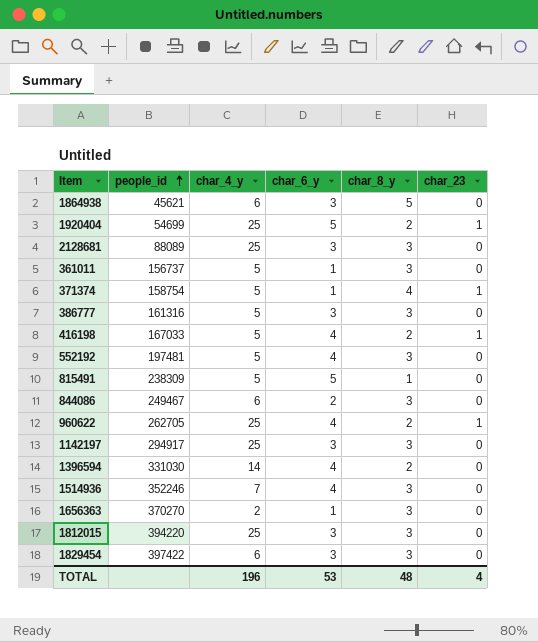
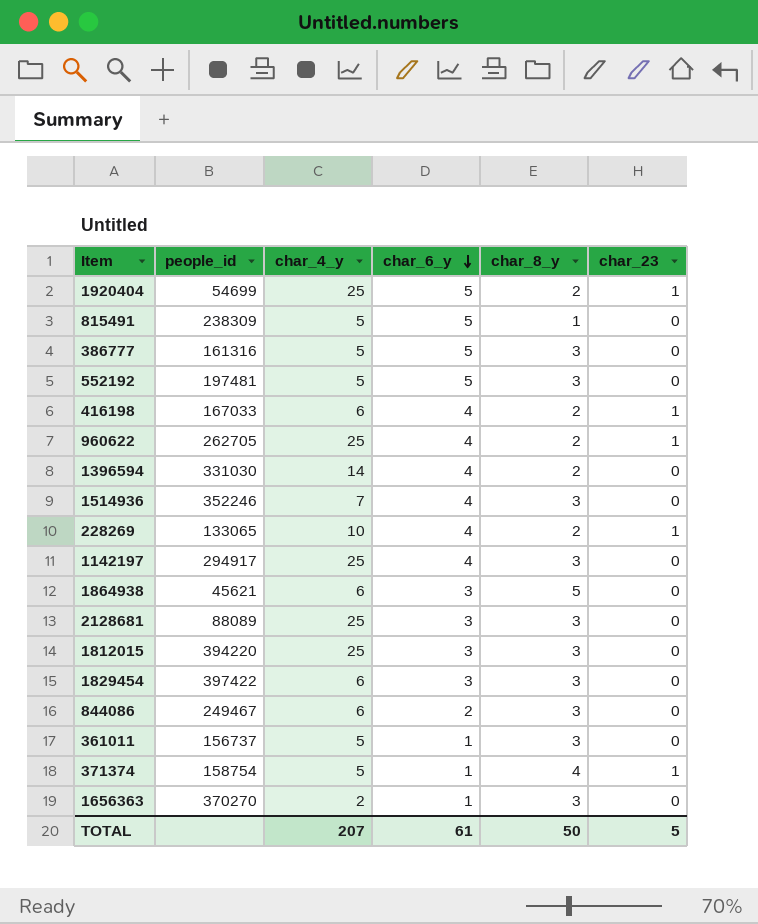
row order: people_id ascending -> char_6_y descending
386777 | char_6_y: 3 -> 5
552192 | char_6_y: 4 -> 5
416198 | char_4_y: 5 -> 6
row 228269: none -> 133065 | 10 | 4 | 2 | 1
1142197 | char_6_y: 3 -> 4
TOTAL | char_4_y: 196 -> 207
TOTAL | char_6_y: 53 -> 61
TOTAL | char_8_y: 48 -> 50
TOTAL | char_23: 4 -> 5

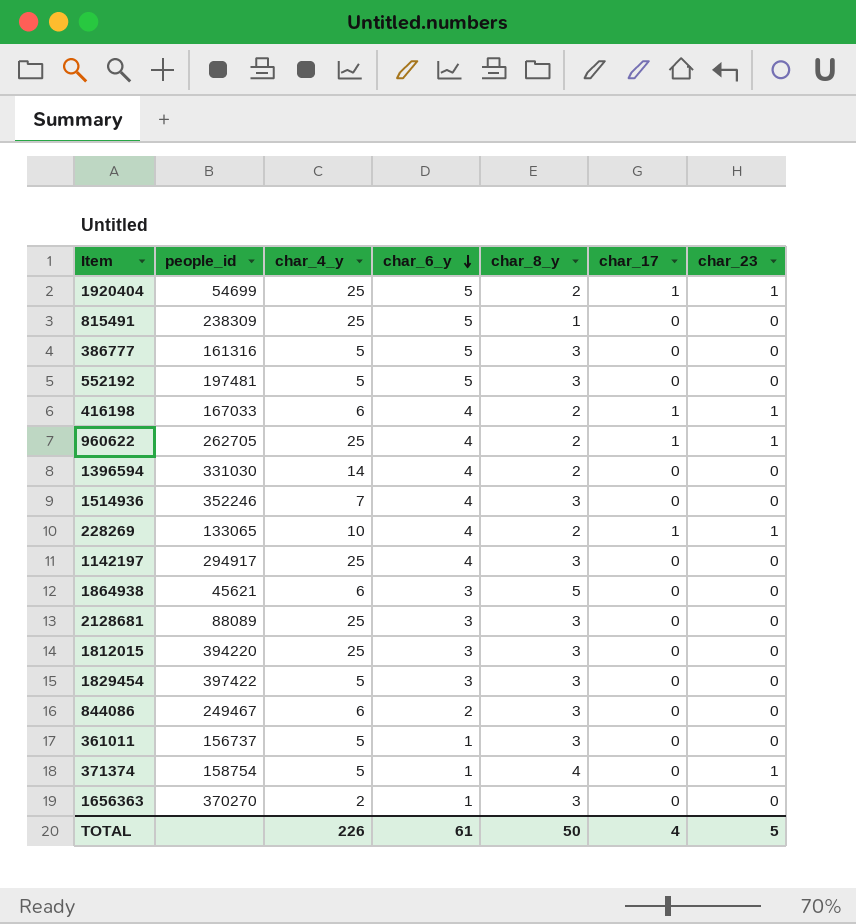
column char_17 | position: none -> 6
815491 | char_4_y: 5 -> 25
1829454 | char_4_y: 6 -> 5
TOTAL | char_4_y: 207 -> 226

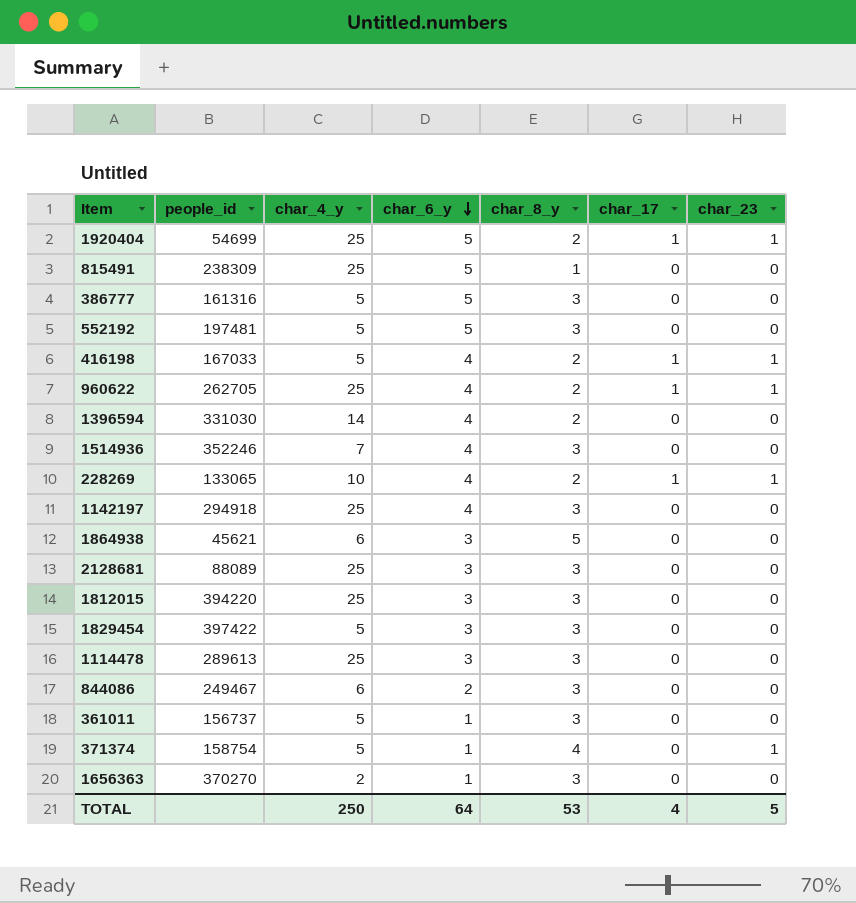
416198 | char_4_y: 6 -> 5
1142197 | people_id: 294917 -> 294918
row 1114478: none -> 289613 | 25 | 3 | 3 | 0 | 0
TOTAL | char_4_y: 226 -> 250
TOTAL | char_6_y: 61 -> 64
TOTAL | char_8_y: 50 -> 53

